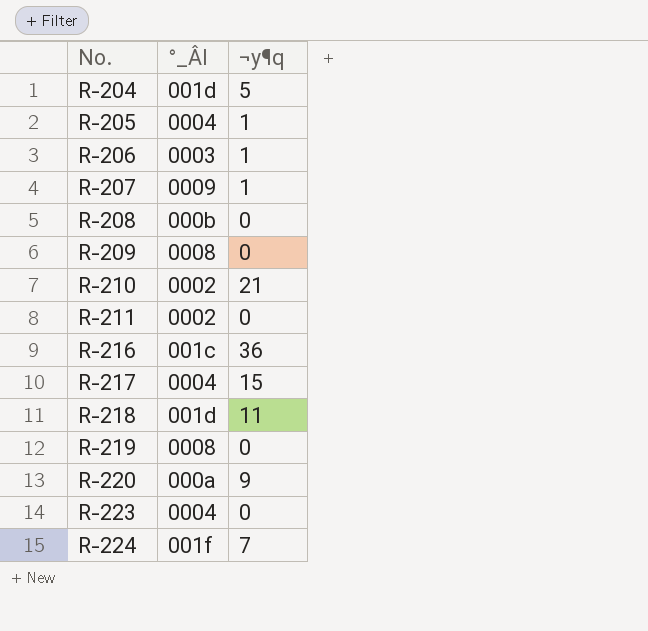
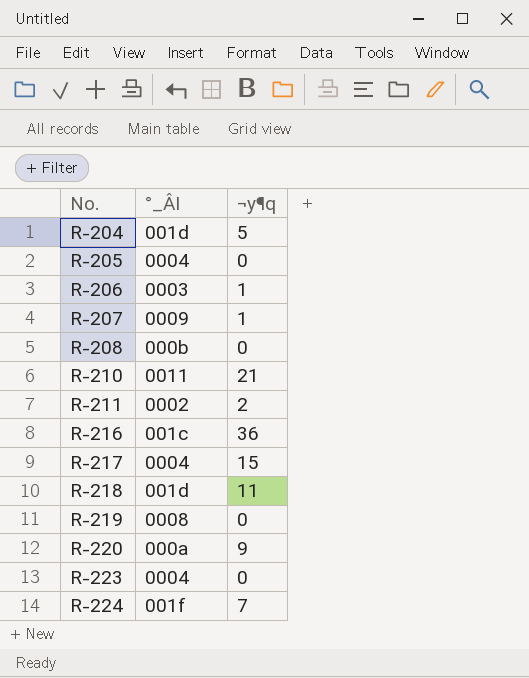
row R-209: 0008 | 0 -> none
R-205 | ¬y¶q: 1 -> 0
R-210 | °_ÂI: 0002 -> 0011
R-211 | ¬y¶q: 0 -> 2

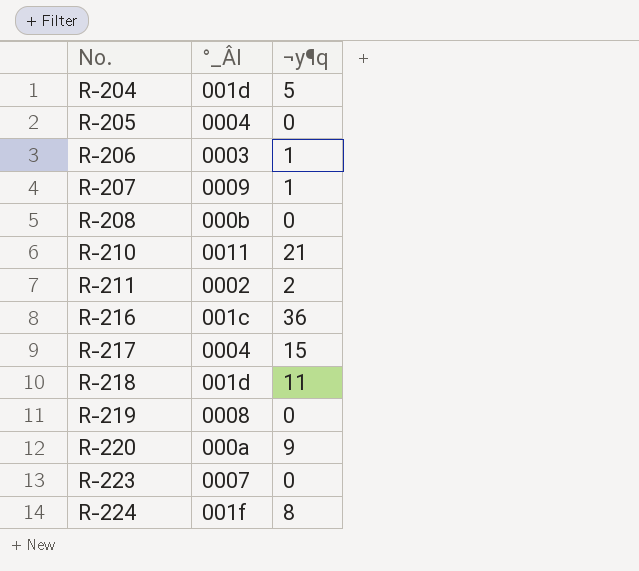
R-223 | °_ÂI: 0004 -> 0007
R-224 | ¬y¶q: 7 -> 8

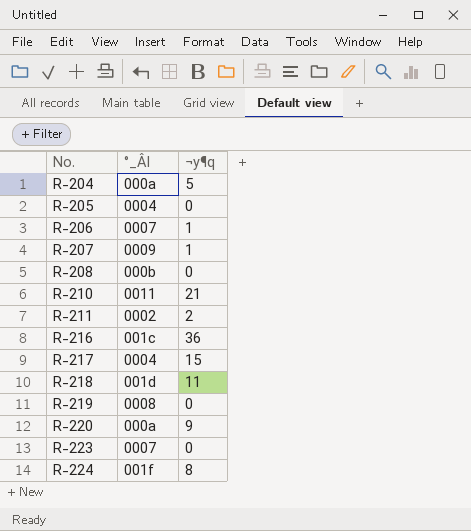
R-204 | °_ÂI: 001d -> 000a
R-206 | °_ÂI: 0003 -> 0007

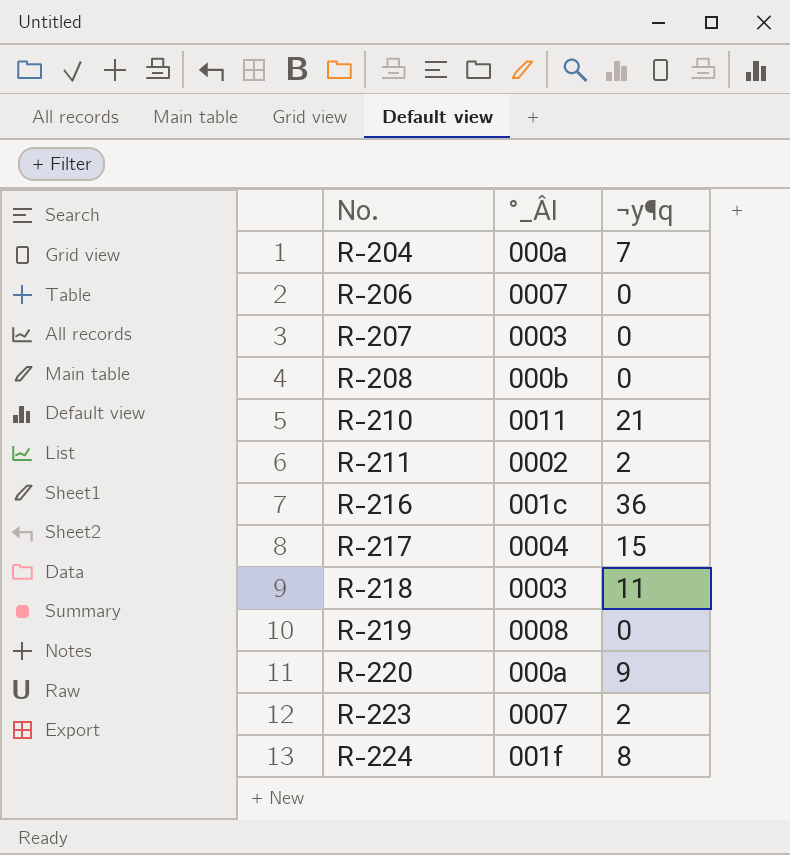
row R-205: 0004 | 0 -> none
R-204 | ¬y¶q: 5 -> 7
R-206 | ¬y¶q: 1 -> 0
R-207 | °_ÂI: 0009 -> 0003
R-207 | ¬y¶q: 1 -> 0
R-218 | °_ÂI: 001d -> 0003
R-223 | ¬y¶q: 0 -> 2

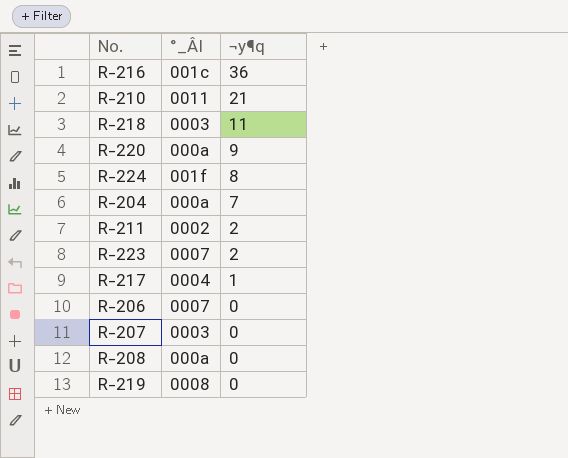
row order: No. ascending -> ¬y¶q descending
R-217 | ¬y¶q: 15 -> 1
R-208 | °_ÂI: 000b -> 000a

